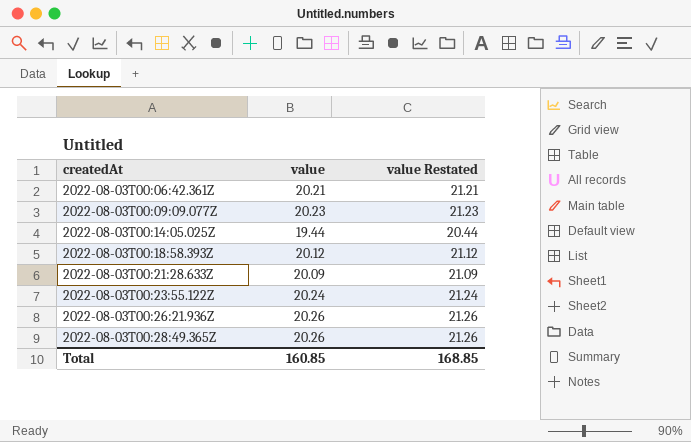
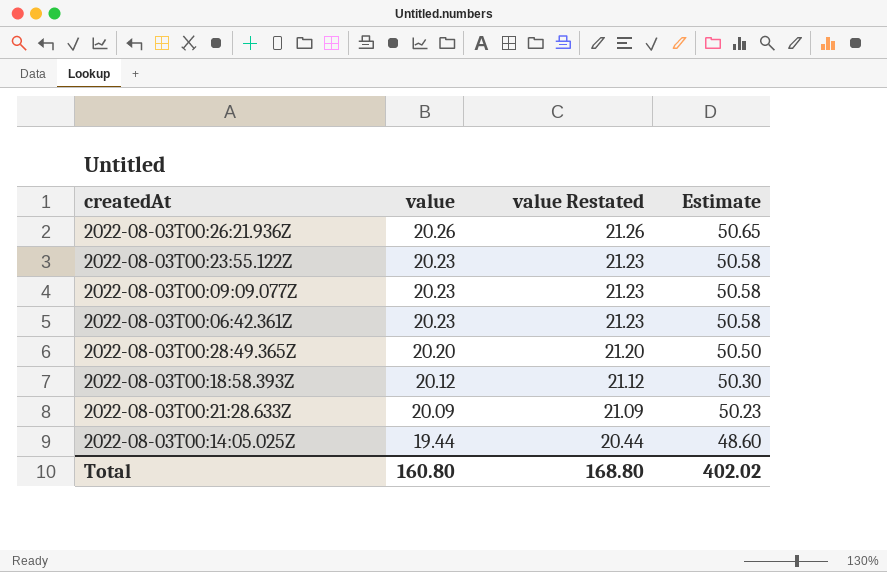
row order: createdAt ascending -> value descending
column Estimate | formula: none -> [value] * 2.5
2022-08-03T00:23:55.122Z | value: 20.24 -> 20.23
2022-08-03T00:23:55.122Z | value Restated: 21.24 -> 21.23
2022-08-03T00:06:42.361Z | value: 20.21 -> 20.23
2022-08-03T00:06:42.361Z | value Restated: 21.21 -> 21.23
2022-08-03T00:28:49.365Z | value: 20.26 -> 20.20
2022-08-03T00:28:49.365Z | value Restated: 21.26 -> 21.20
Total | value: 160.85 -> 160.80
Total | value Restated: 168.85 -> 168.80

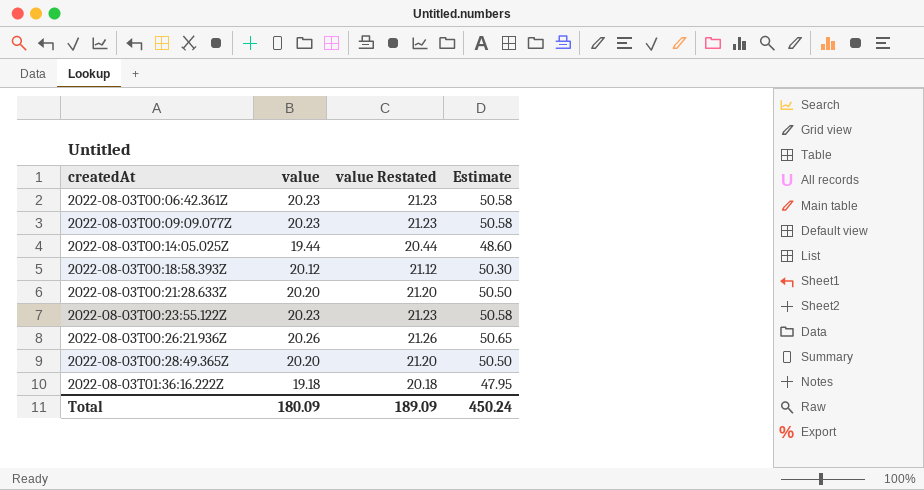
row order: value descending -> createdAt ascending
2022-08-03T00:21:28.633Z | value: 20.09 -> 20.20
2022-08-03T00:21:28.633Z | value Restated: 21.09 -> 21.20
2022-08-03T00:21:28.633Z | Estimate: 50.23 -> 50.50
row 2022-08-03T01:36:16.222Z: none -> 19.18 | 20.18 | 47.95
Total | value: 160.80 -> 180.09
Total | value Restated: 168.80 -> 189.09
Total | Estimate: 402.02 -> 450.24

